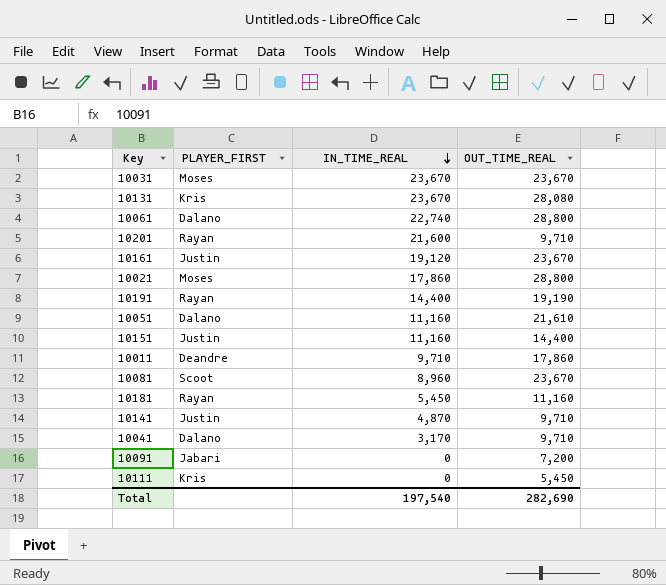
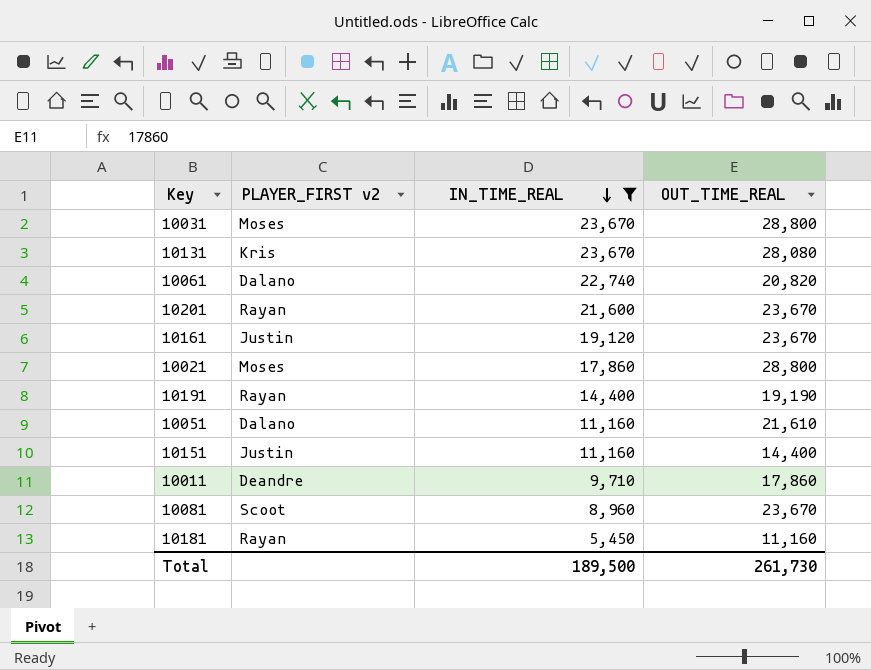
filter: none -> IN_TIME_REAL >= 5,450
column name: PLAYER_FIRST -> PLAYER_FIRST v2
10031 | OUT_TIME_REAL: 23,670 -> 28,800
10061 | OUT_TIME_REAL: 28,800 -> 20,820
10201 | OUT_TIME_REAL: 9,710 -> 23,670
Total | IN_TIME_REAL: 197,540 -> 189,500
Total | OUT_TIME_REAL: 282,690 -> 261,730

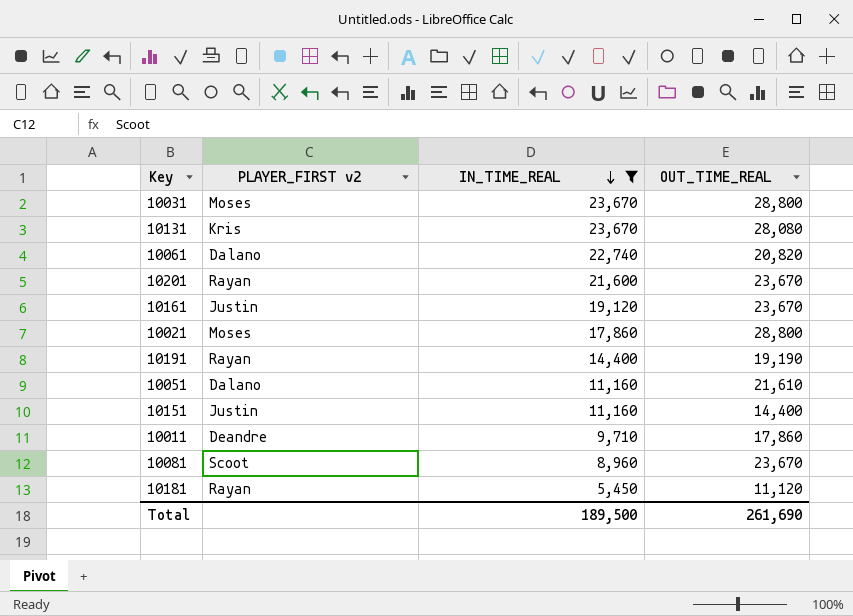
10181 | OUT_TIME_REAL: 11,160 -> 11,120
Total | OUT_TIME_REAL: 261,730 -> 261,690

